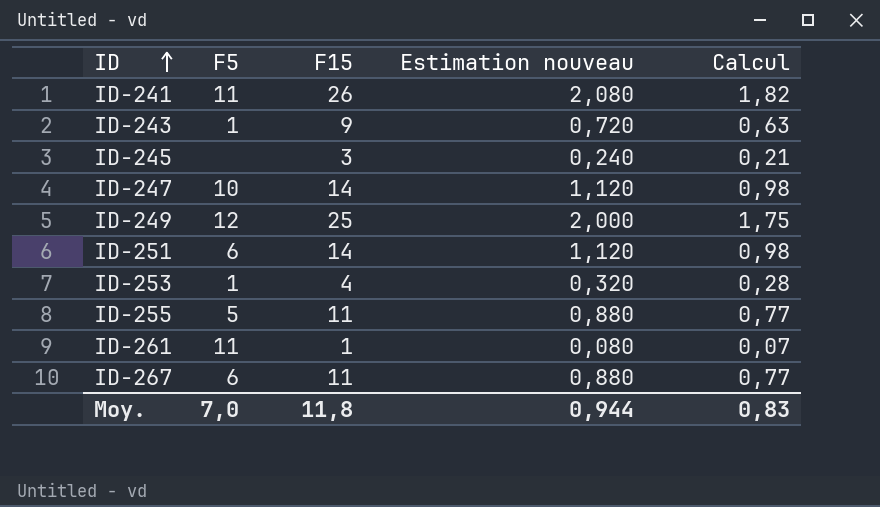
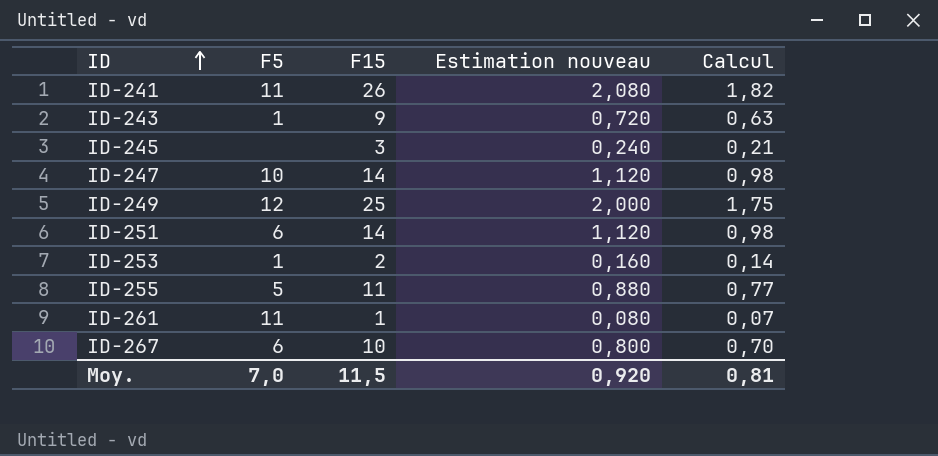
ID-253 | F15: 4 -> 2
ID-253 | Estimation nouveau: 0,320 -> 0,160
ID-253 | Calcul: 0,28 -> 0,14
ID-267 | F15: 11 -> 10
ID-267 | Estimation nouveau: 0,880 -> 0,800
ID-267 | Calcul: 0,77 -> 0,70
Moy. | F15: 11,8 -> 11,5
Moy. | Estimation nouveau: 0,944 -> 0,920
Moy. | Calcul: 0,83 -> 0,81

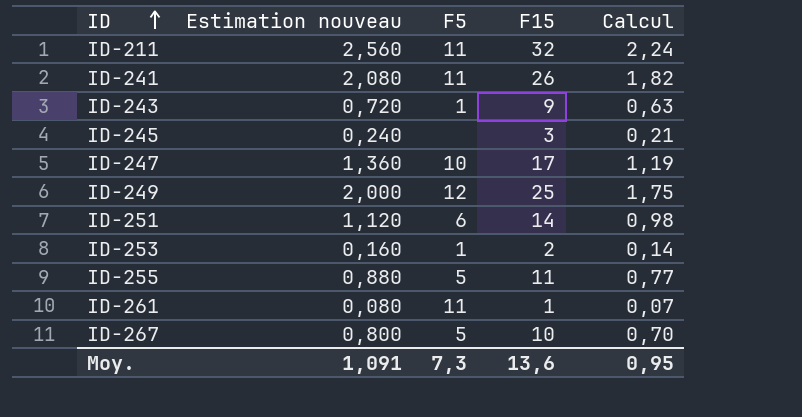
column Estimation nouveau | position: 4 -> 2
row ID-211: none -> 2,560 | 11 | 32 | 2,24
ID-247 | Estimation nouveau: 1,120 -> 1,360
ID-247 | F15: 14 -> 17
ID-247 | Calcul: 0,98 -> 1,19
ID-267 | F5: 6 -> 5
Moy. | Estimation nouveau: 0,920 -> 1,091
Moy. | F5: 7,0 -> 7,3
Moy. | F15: 11,5 -> 13,6
Moy. | Calcul: 0,81 -> 0,95

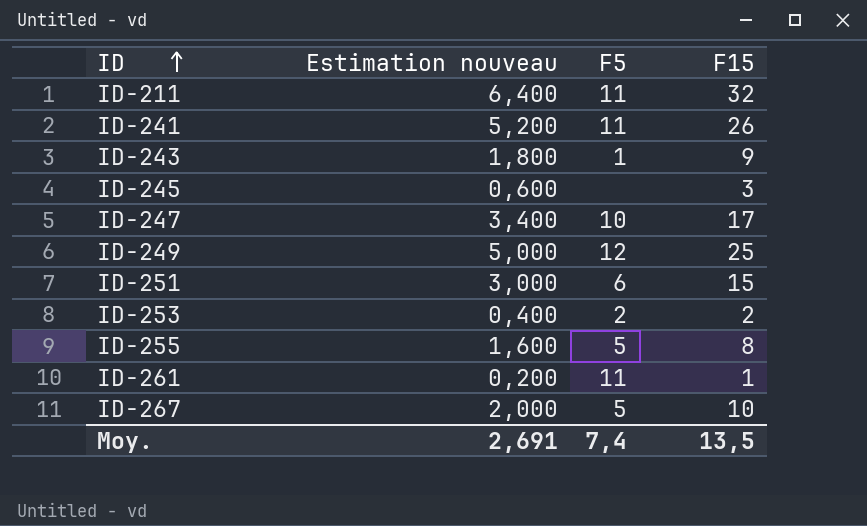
column Calcul | formula: [F15] * 0,07 -> none
column Estimation nouveau | formula: [F15] * 0,08 -> [F15] * 0,2
ID-251 | F15: 14 -> 15
ID-253 | F5: 1 -> 2
ID-255 | F15: 11 -> 8
Moy. | Estimation nouveau: 1,091 -> 2,691
Moy. | F5: 7,3 -> 7,4
Moy. | F15: 13,6 -> 13,5

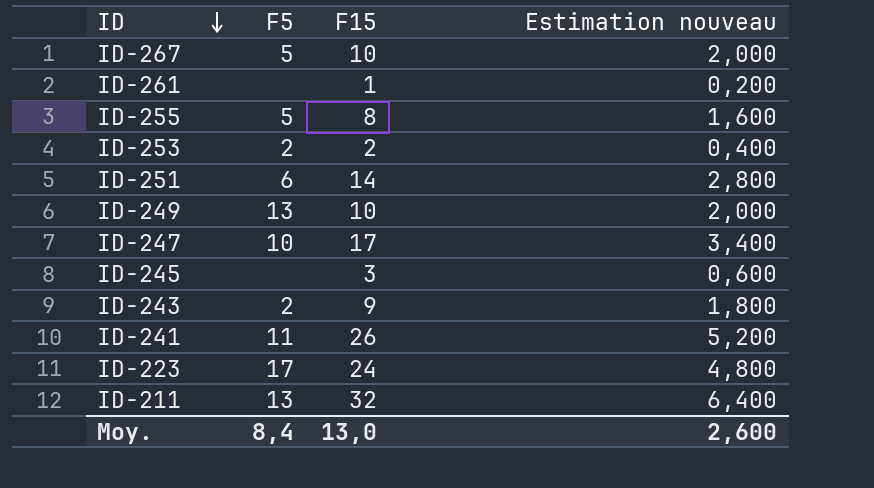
row order: ID ascending -> ID descending
column Estimation nouveau | position: 2 -> 4
ID-261 | F5: 11 -> none
ID-251 | F15: 15 -> 14
ID-251 | Estimation nouveau: 3,000 -> 2,800
ID-249 | F5: 12 -> 13
ID-249 | F15: 25 -> 10
ID-249 | Estimation nouveau: 5,000 -> 2,000
ID-243 | F5: 1 -> 2
row ID-223: none -> 17 | 24 | 4,800
ID-211 | F5: 11 -> 13
Moy. | F5: 7,4 -> 8,4
Moy. | F15: 13,5 -> 13,0
Moy. | Estimation nouveau: 2,691 -> 2,600

